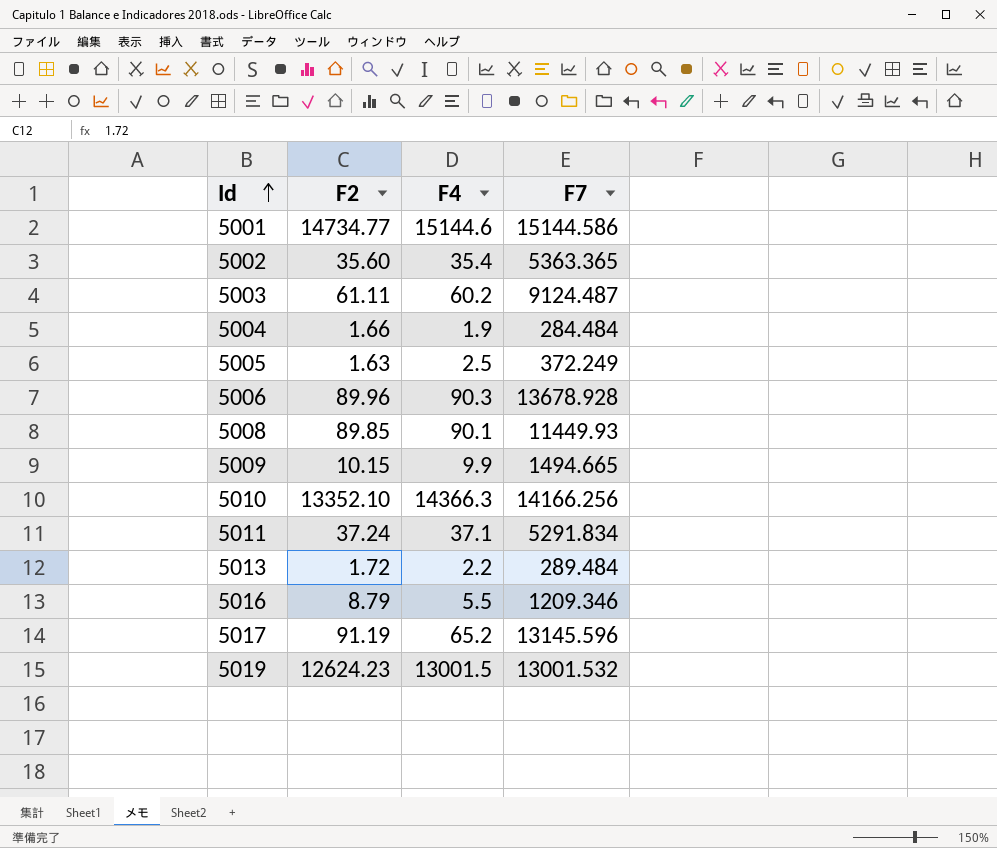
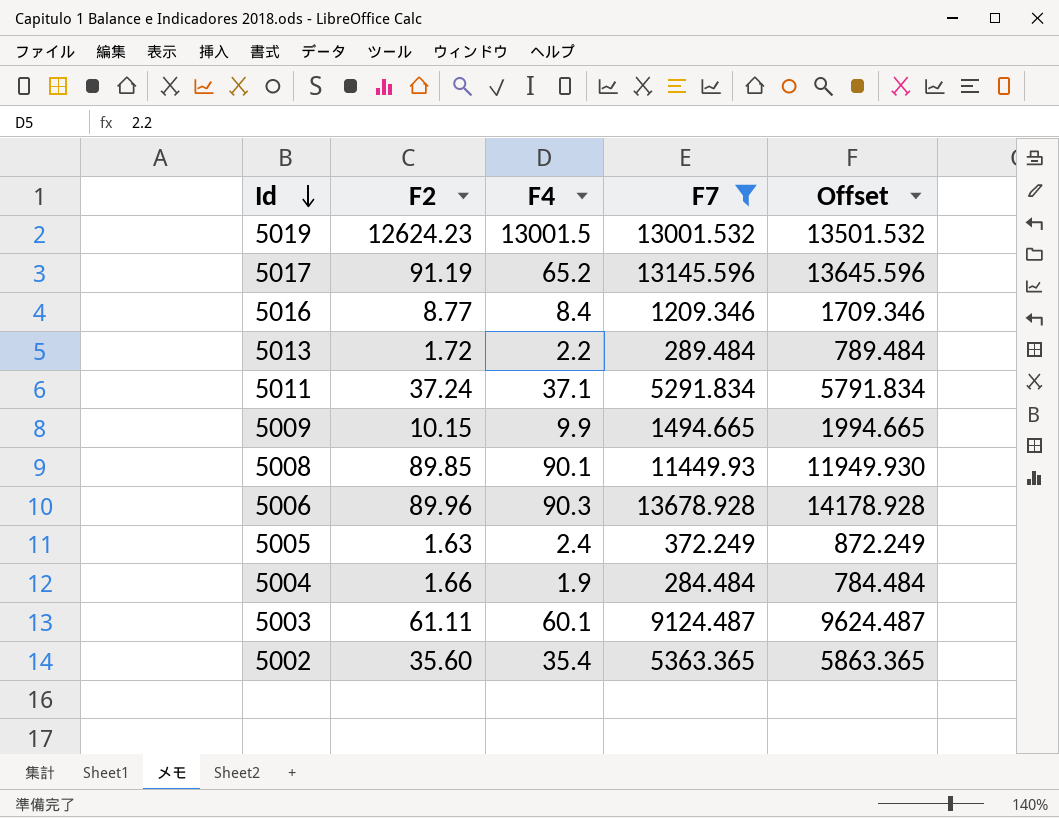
filter: none -> F7 <= 13678.928
row order: Id ascending -> Id descending
column Offset | formula: none -> [F7] + 500
5016 | F2: 8.79 -> 8.77
5016 | F4: 5.5 -> 8.4
5005 | F4: 2.5 -> 2.4
5003 | F4: 60.2 -> 60.1

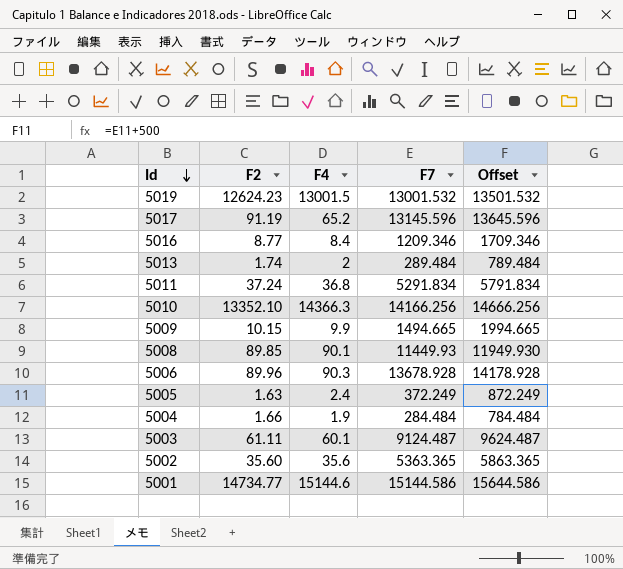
filter: F7 <= 13678.928 -> none
5013 | F2: 1.72 -> 1.74
5013 | F4: 2.2 -> 2
5011 | F4: 37.1 -> 36.8
5002 | F4: 35.4 -> 35.6

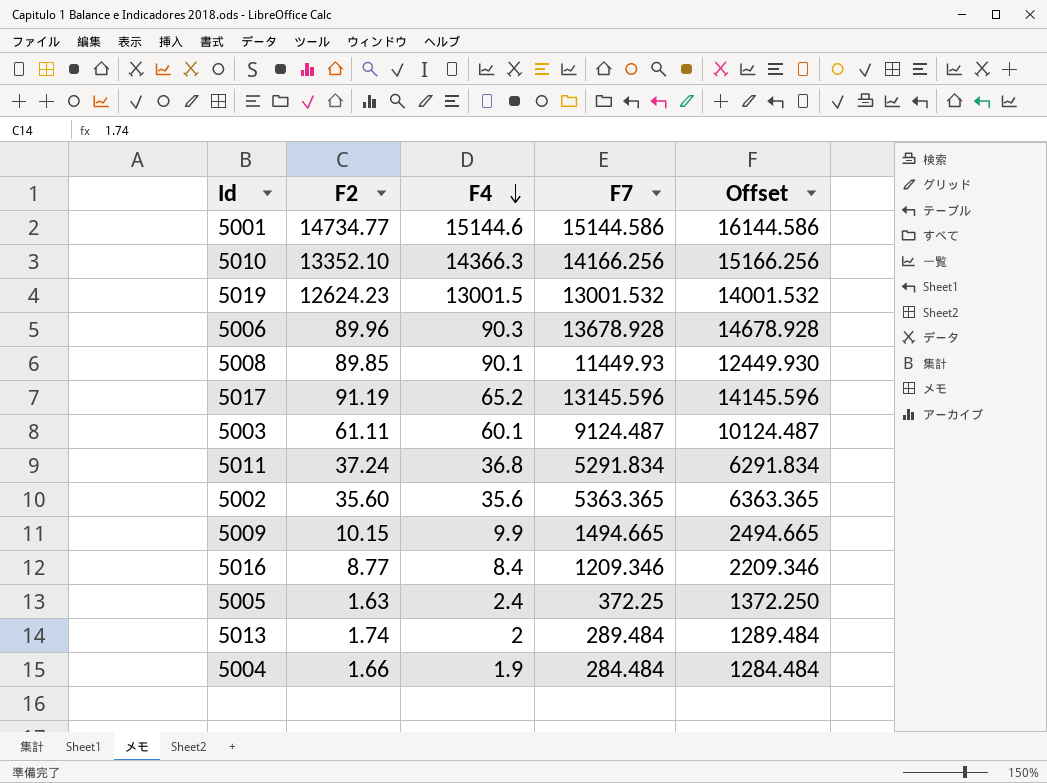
row order: Id descending -> F4 descending
column Offset | formula: [F7] + 500 -> [F7] + 1000
5005 | F7: 372.249 -> 372.25

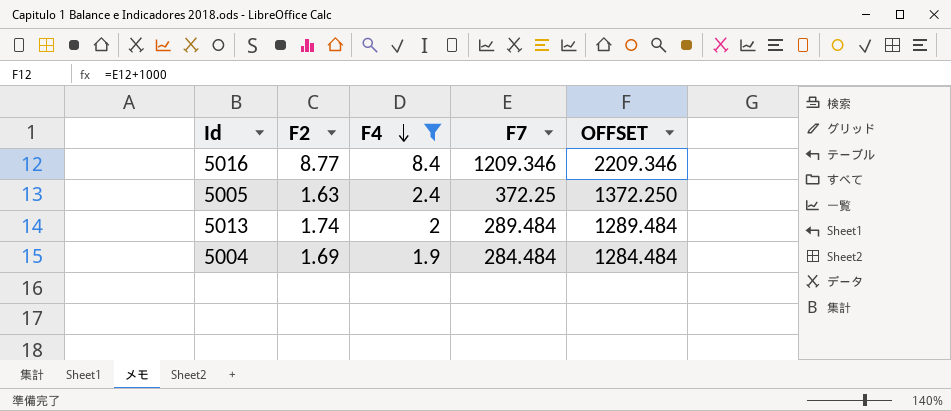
filter: none -> F4 <= 8.4
column name: Offset -> OFFSET
5004 | F2: 1.66 -> 1.69

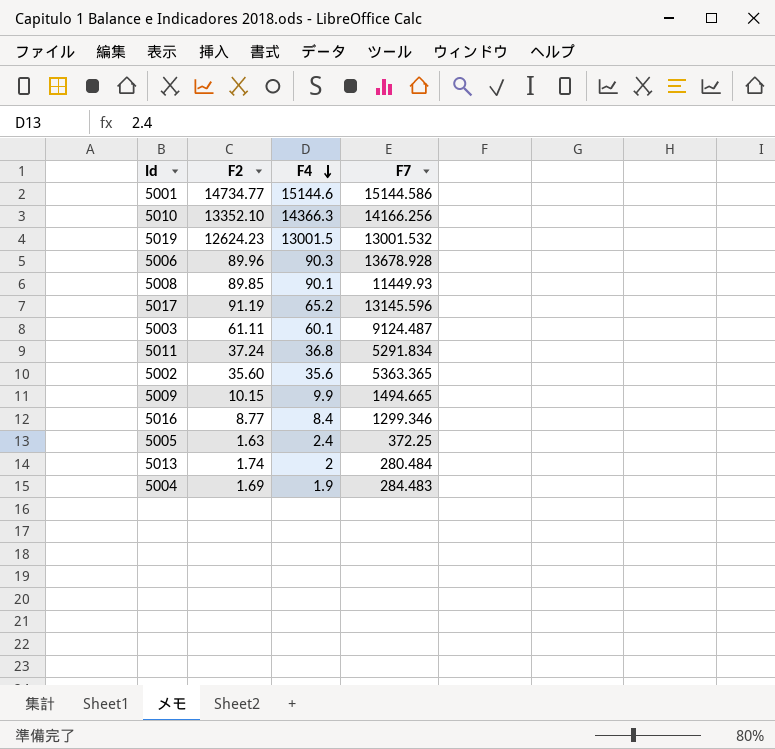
filter: F4 <= 8.4 -> none
column OFFSET | formula: [F7] + 1000 -> none
5016 | F7: 1209.346 -> 1299.346
5013 | F7: 289.484 -> 280.484
5004 | F7: 284.484 -> 284.483

